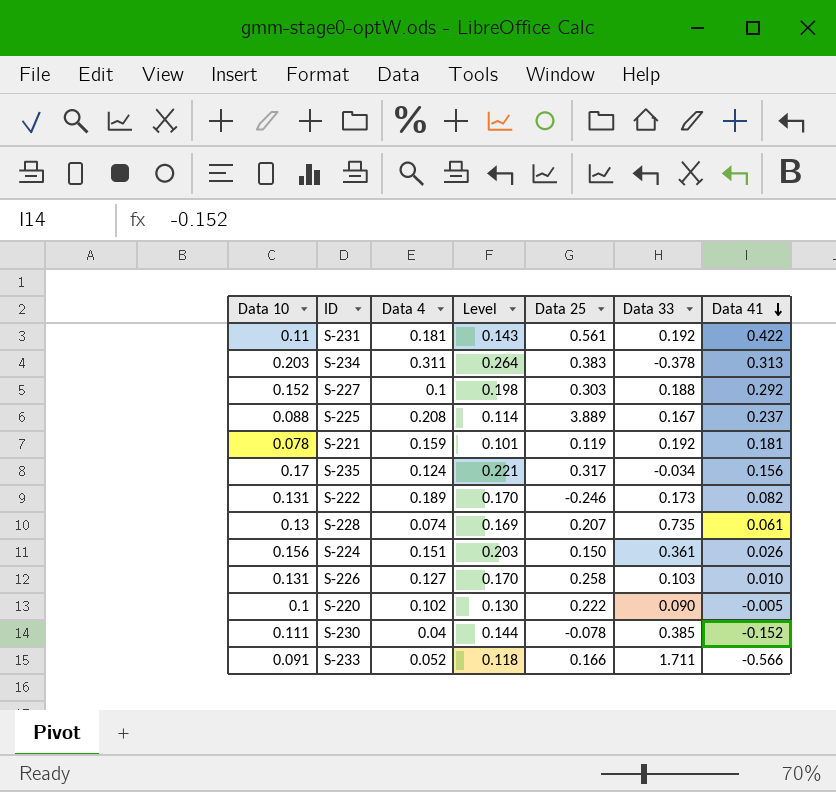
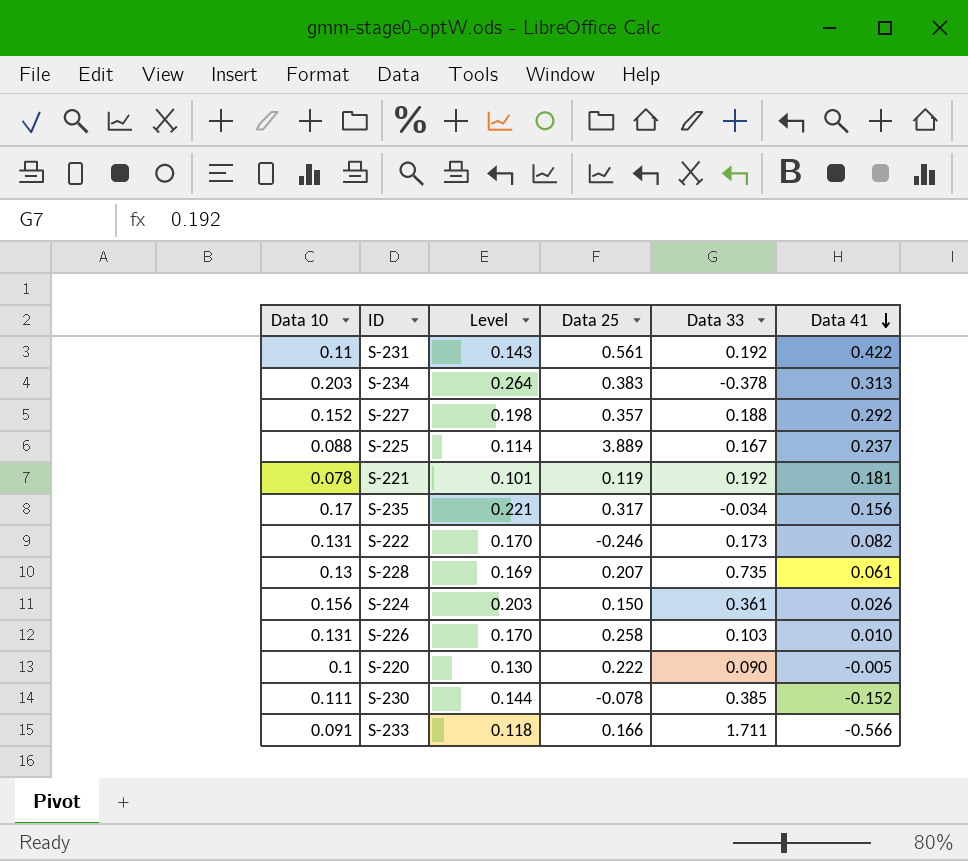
column Data 4 | position: 3 -> none
S-227 | Data 25: 0.303 -> 0.357

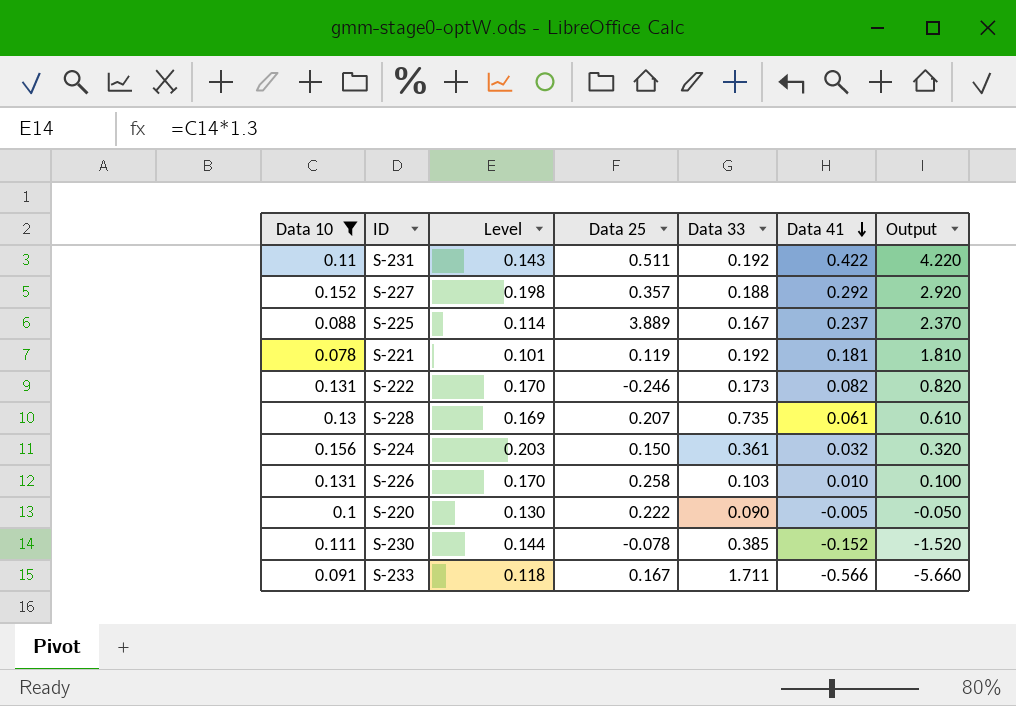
filter: none -> Data 10 <= 0.156
column Output | formula: none -> [Data 41] * 10
S-231 | Data 25: 0.561 -> 0.511
S-224 | Data 41: 0.026 -> 0.032
S-233 | Data 25: 0.166 -> 0.167

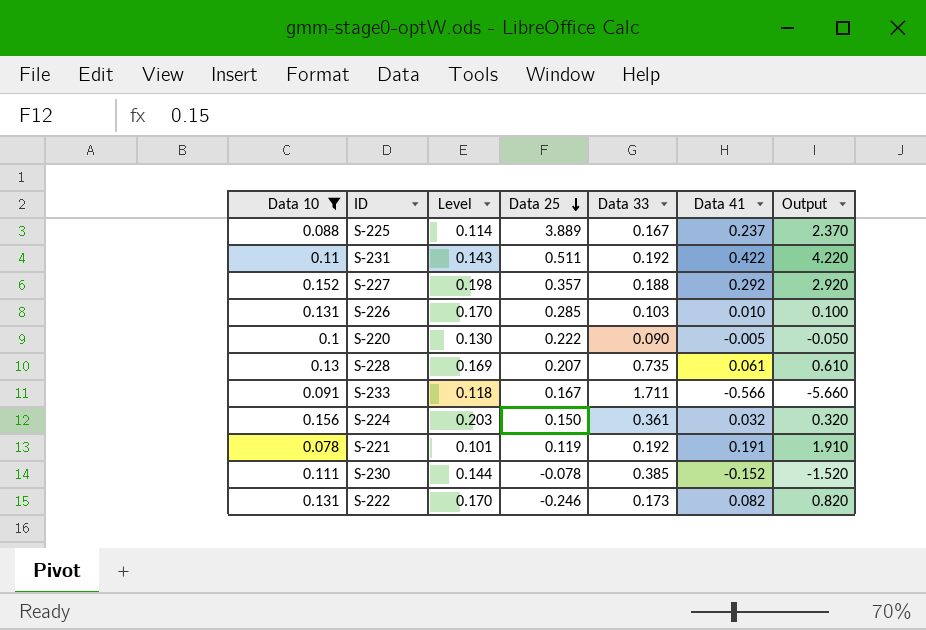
row order: Data 41 descending -> Data 25 descending
S-226 | Data 25: 0.258 -> 0.285
S-221 | Data 41: 0.181 -> 0.191
S-221 | Output: 1.810 -> 1.910

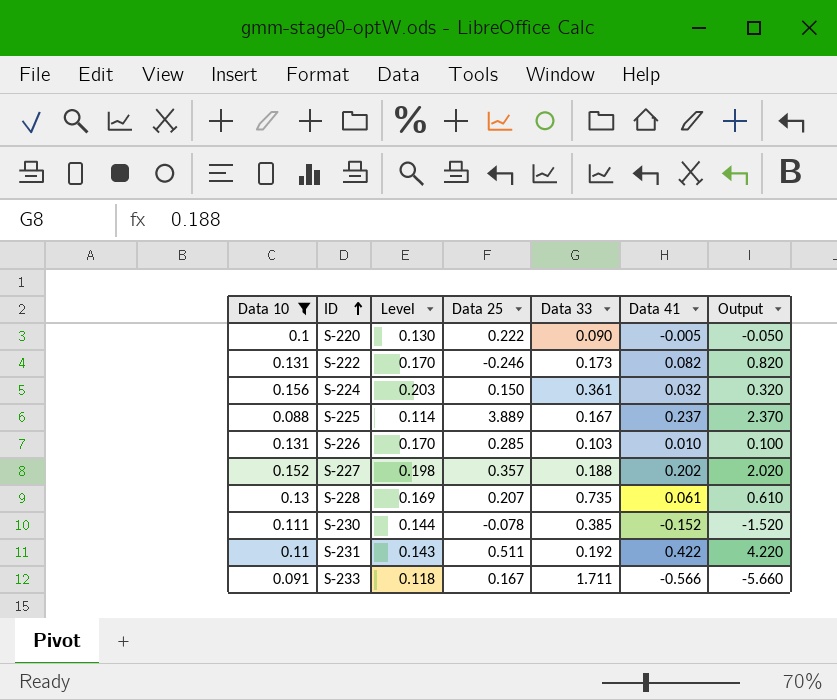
row order: Data 25 descending -> ID ascending
row S-221: 0.078 | 0.101 | 0.119 | 0.192 | 0.191 | 1.910 -> none
S-227 | Data 41: 0.292 -> 0.202
S-227 | Output: 2.920 -> 2.020

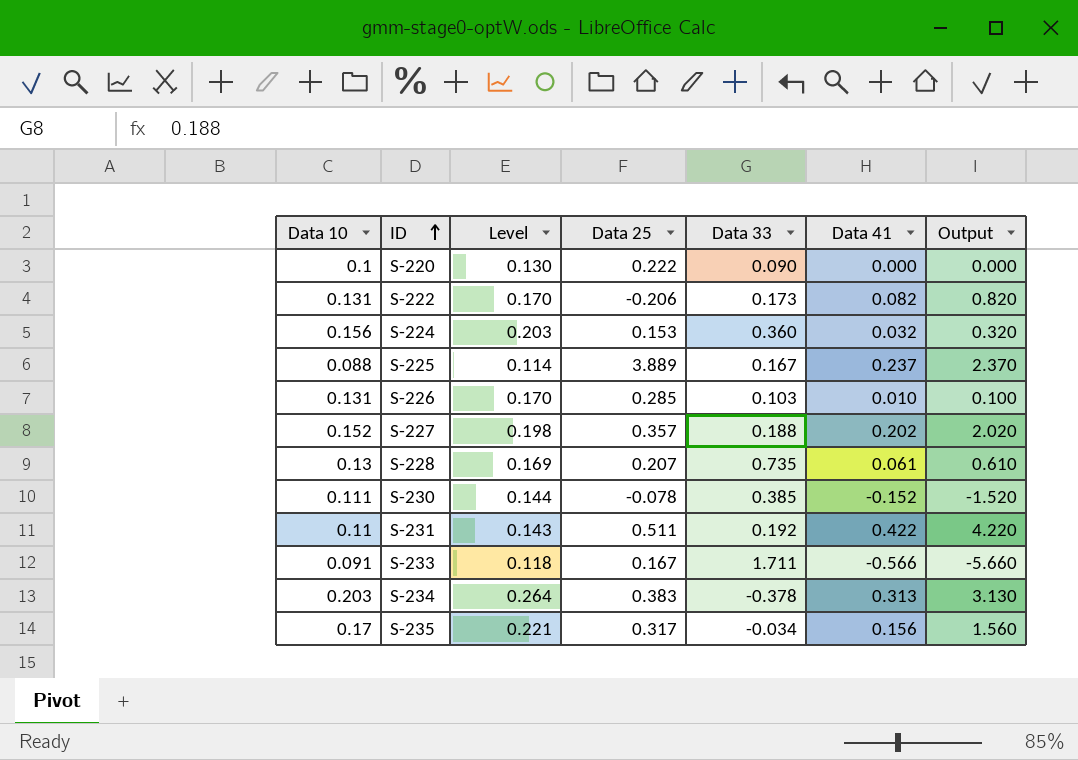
filter: Data 10 <= 0.156 -> none
S-220 | Data 41: -0.005 -> 0.000
S-220 | Output: -0.050 -> 0.000
S-222 | Data 25: -0.246 -> -0.206
S-224 | Data 25: 0.150 -> 0.153
S-224 | Data 33: 0.361 -> 0.360

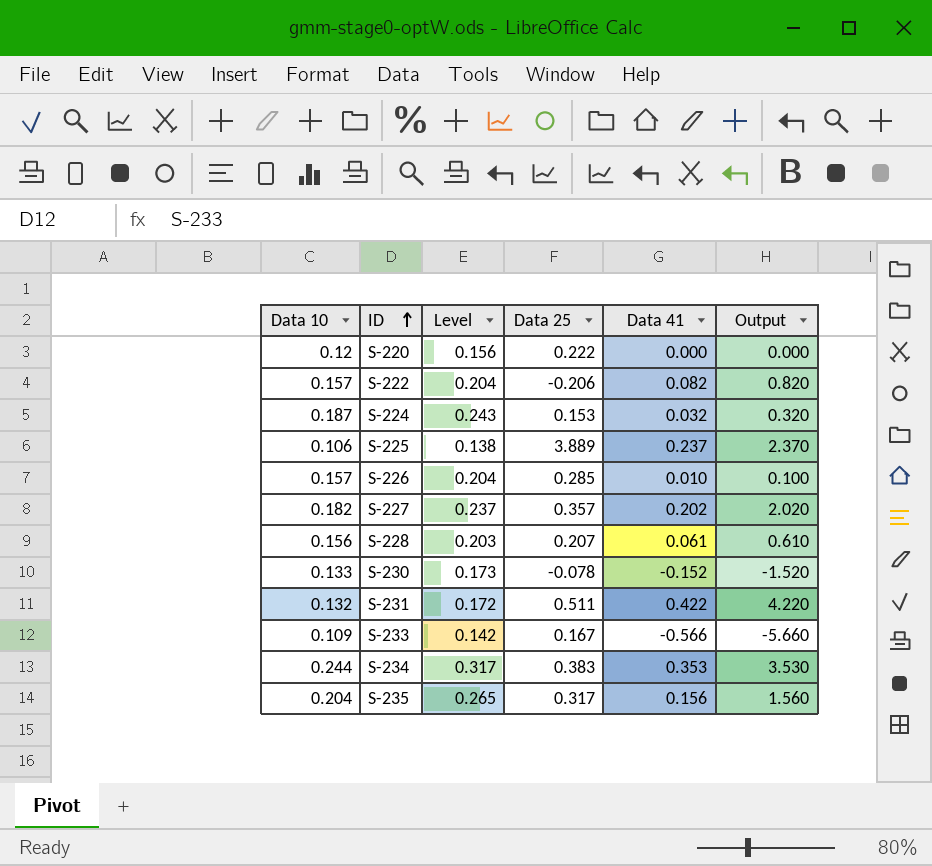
column Data 33 | position: 5 -> none
S-220 | Data 10: 0.1 -> 0.12
S-220 | Level: 0.130 -> 0.156
S-222 | Data 10: 0.131 -> 0.157
S-222 | Level: 0.170 -> 0.204
S-224 | Data 10: 0.156 -> 0.187
S-224 | Level: 0.203 -> 0.243
S-225 | Data 10: 0.088 -> 0.106
S-225 | Level: 0.114 -> 0.138
S-226 | Data 10: 0.131 -> 0.157
S-226 | Level: 0.170 -> 0.204
S-227 | Data 10: 0.152 -> 0.182
S-227 | Level: 0.198 -> 0.237
S-228 | Data 10: 0.13 -> 0.156
S-228 | Level: 0.169 -> 0.203
S-230 | Data 10: 0.111 -> 0.133
S-230 | Level: 0.144 -> 0.173
S-231 | Data 10: 0.11 -> 0.132
S-231 | Level: 0.143 -> 0.172
S-233 | Data 10: 0.091 -> 0.109
S-233 | Level: 0.118 -> 0.142
S-234 | Data 10: 0.203 -> 0.244
S-234 | Level: 0.264 -> 0.317
S-234 | Data 41: 0.313 -> 0.353
S-234 | Output: 3.130 -> 3.530
S-235 | Data 10: 0.17 -> 0.204
S-235 | Level: 0.221 -> 0.265

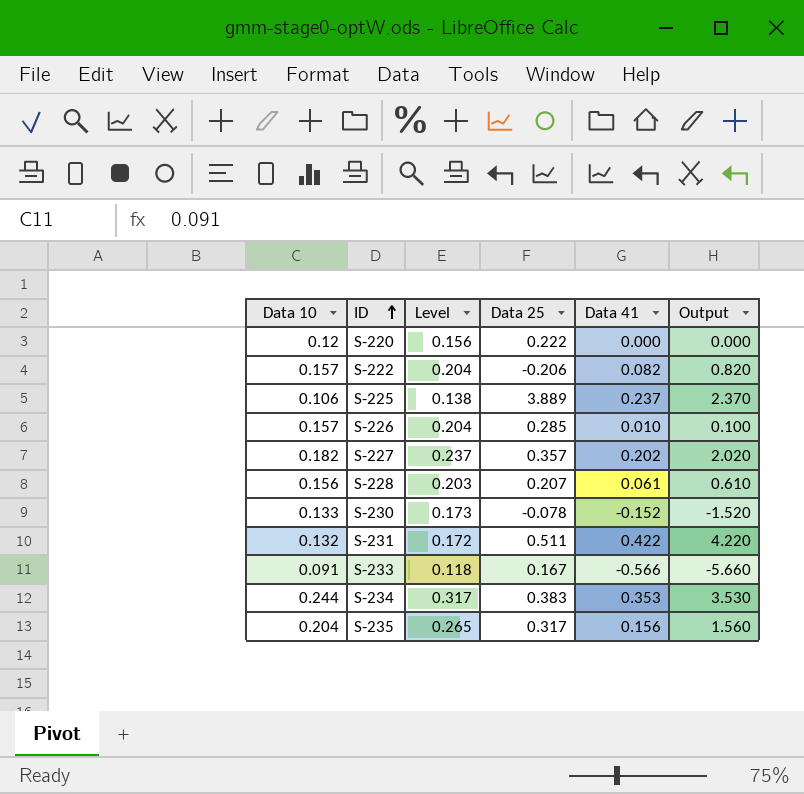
row S-224: 0.187 | 0.243 | 0.153 | 0.032 | 0.320 -> none
S-233 | Data 10: 0.109 -> 0.091
S-233 | Level: 0.142 -> 0.118

